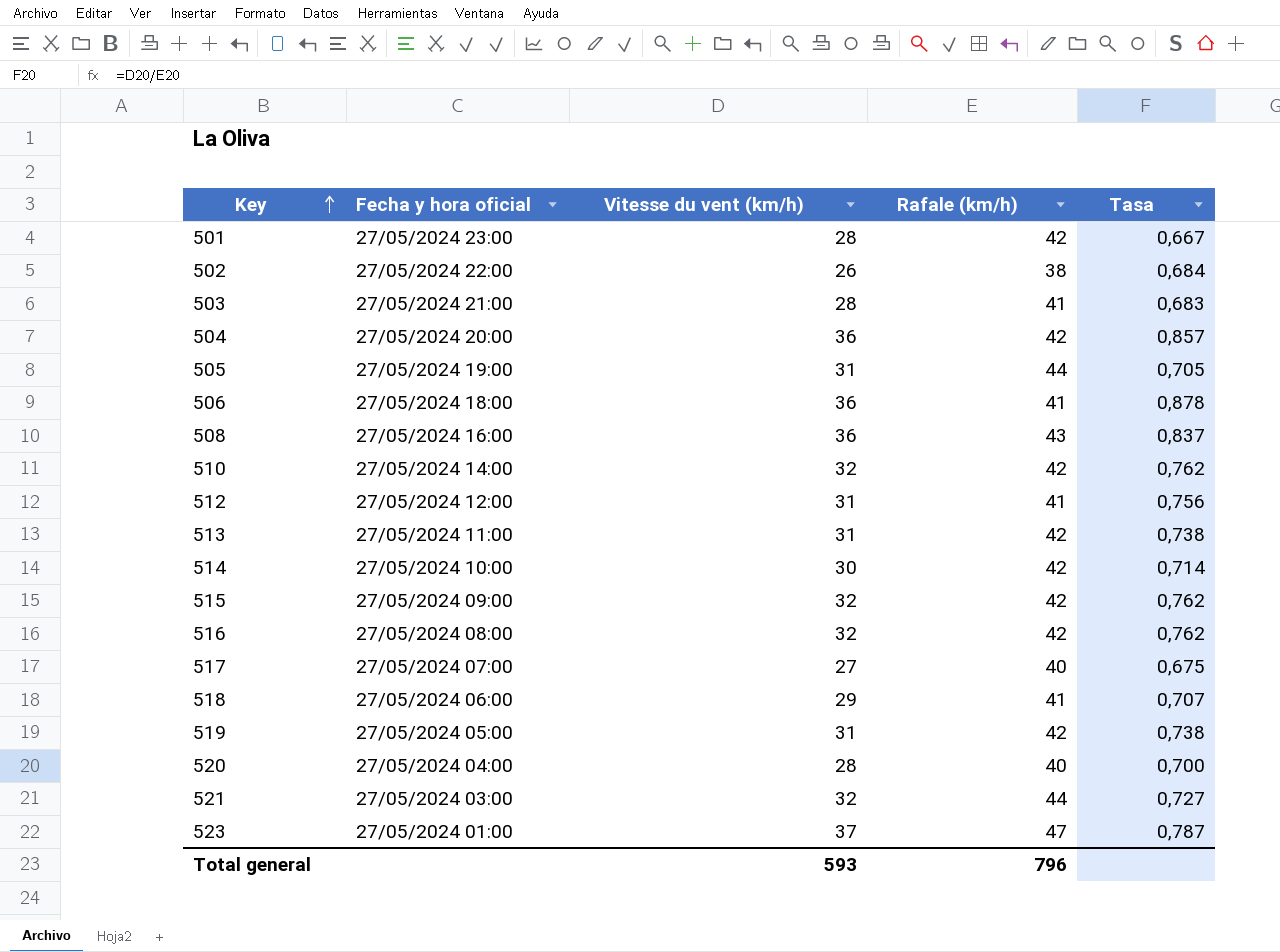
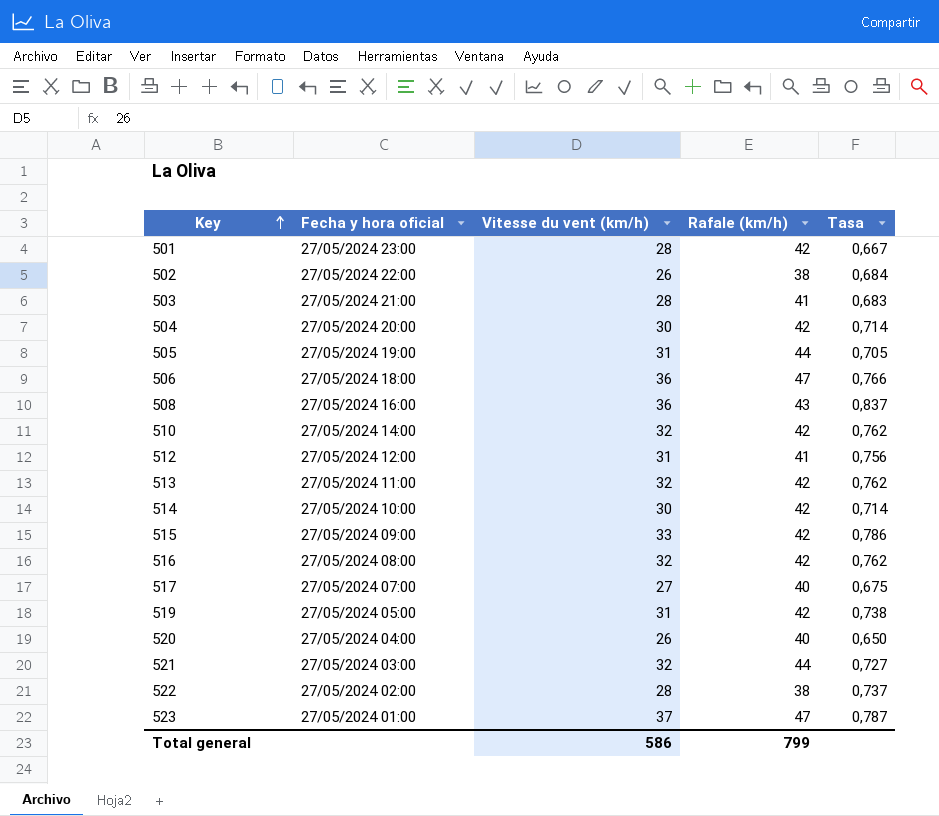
row 518: 27/05/2024 06:00 | 29 | 41 | 0,707 -> none
504 | Vitesse du vent (km/h): 36 -> 30
504 | Tasa: 0,857 -> 0,714
506 | Rafale (km/h): 41 -> 47
506 | Tasa: 0,878 -> 0,766
513 | Vitesse du vent (km/h): 31 -> 32
513 | Tasa: 0,738 -> 0,762
515 | Vitesse du vent (km/h): 32 -> 33
515 | Tasa: 0,762 -> 0,786
520 | Vitesse du vent (km/h): 28 -> 26
520 | Tasa: 0,700 -> 0,650
row 522: none -> 27/05/2024 02:00 | 28 | 38 | 0,737
Total general | Vitesse du vent (km/h): 593 -> 586
Total general | Rafale (km/h): 796 -> 799

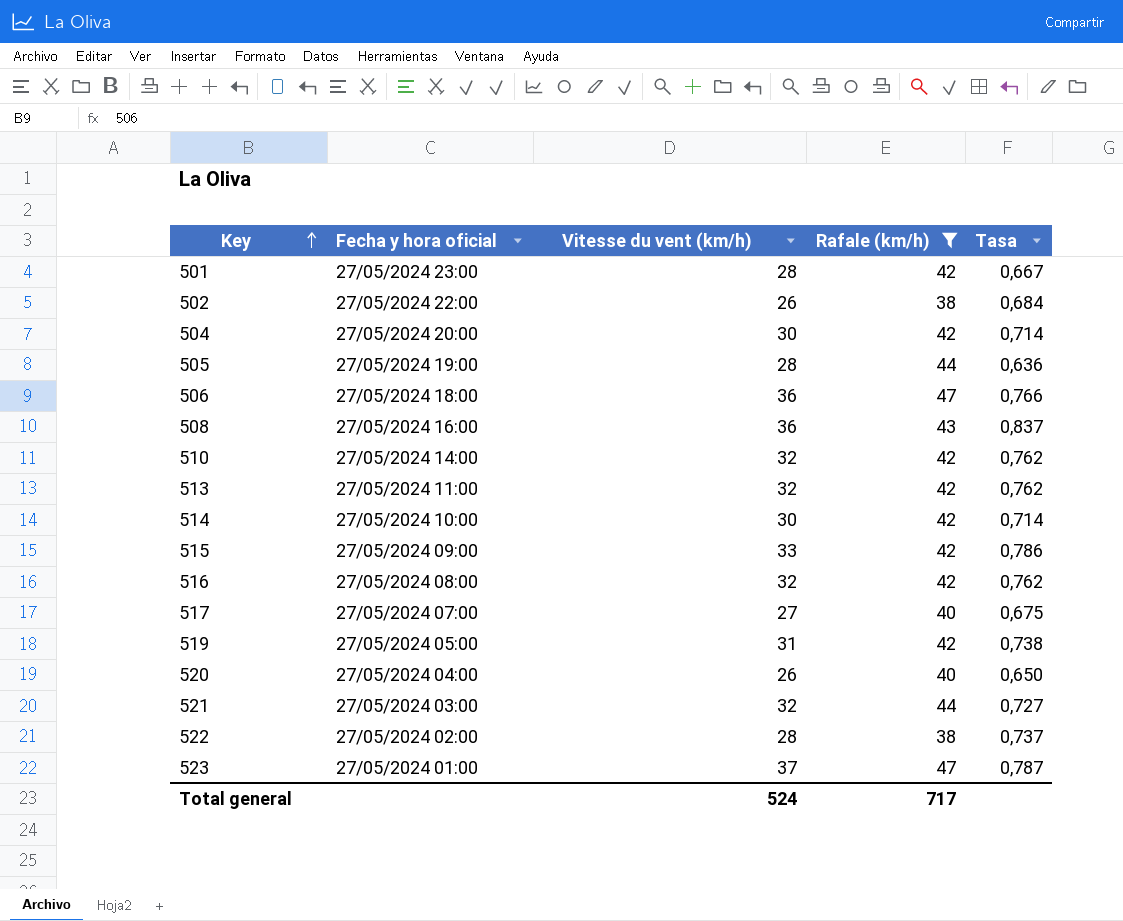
filter: none -> Rafale (km/h) != 41
505 | Vitesse du vent (km/h): 31 -> 28
505 | Tasa: 0,705 -> 0,636
Total general | Vitesse du vent (km/h): 586 -> 524
Total general | Rafale (km/h): 799 -> 717

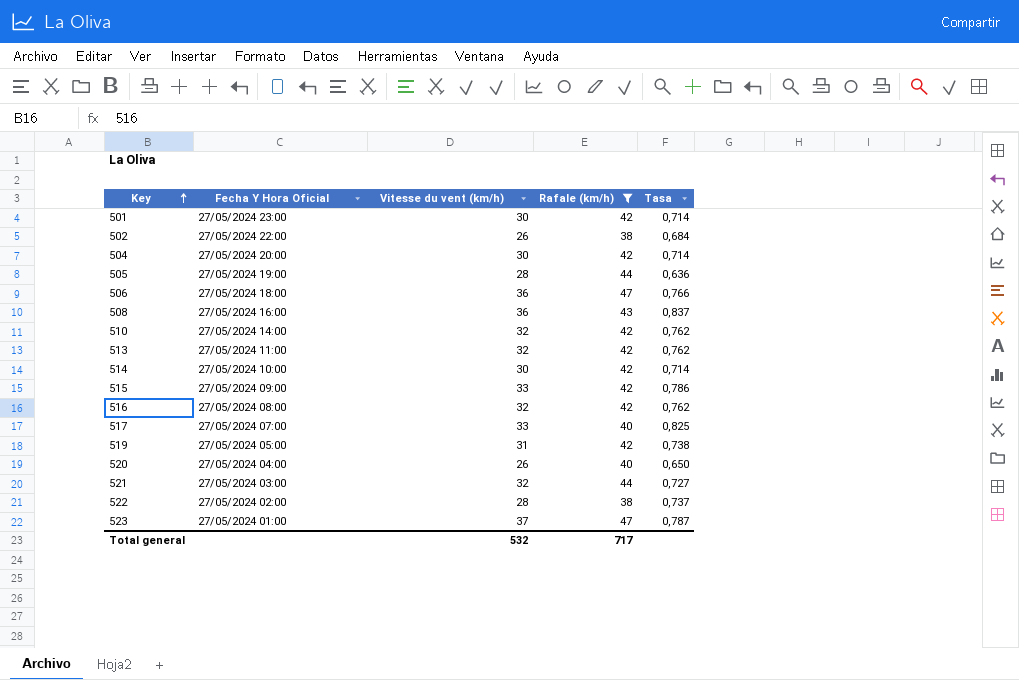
column name: Fecha y hora oficial -> Fecha Y Hora Oficial
501 | Vitesse du vent (km/h): 28 -> 30
501 | Tasa: 0,667 -> 0,714
517 | Vitesse du vent (km/h): 27 -> 33
517 | Tasa: 0,675 -> 0,825
Total general | Vitesse du vent (km/h): 524 -> 532

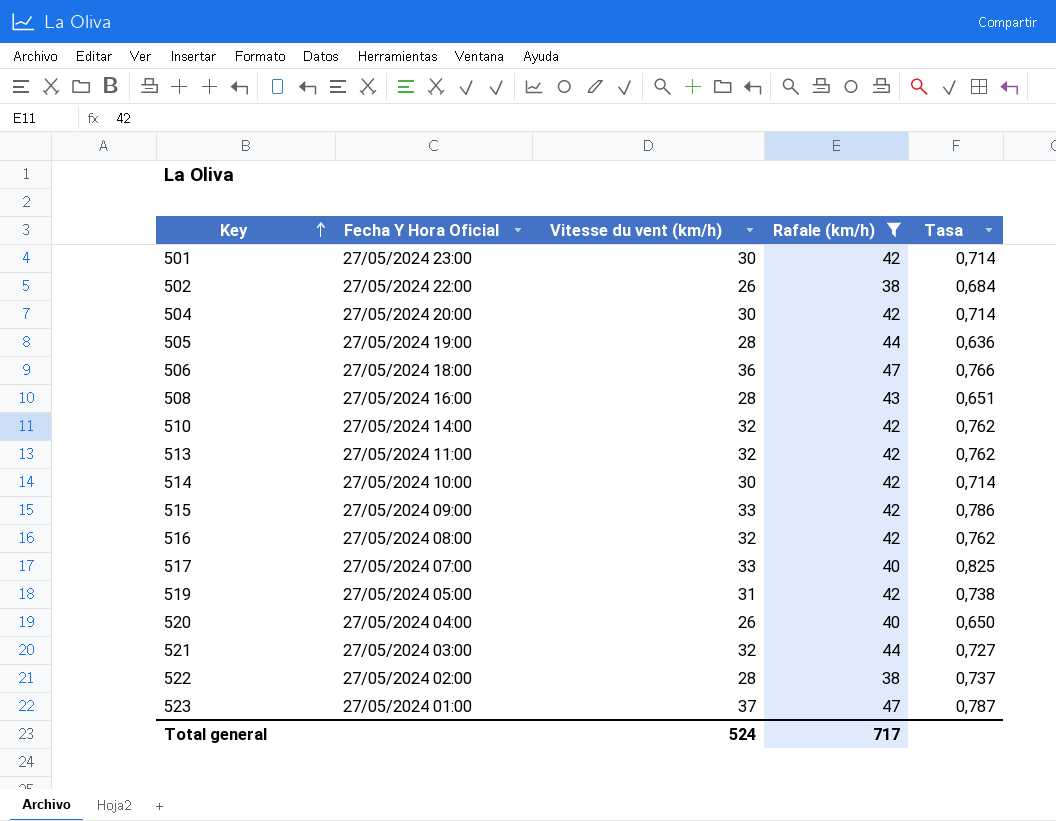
508 | Vitesse du vent (km/h): 36 -> 28
508 | Tasa: 0,837 -> 0,651
Total general | Vitesse du vent (km/h): 532 -> 524

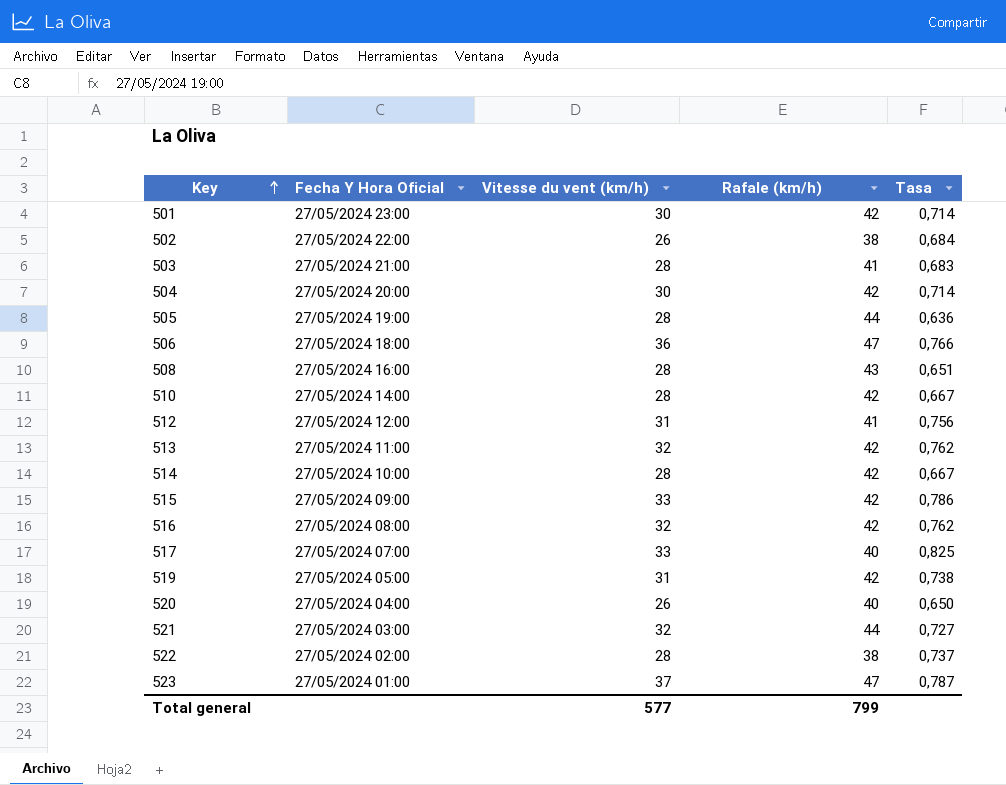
filter: Rafale (km/h) != 41 -> none
510 | Vitesse du vent (km/h): 32 -> 28
510 | Tasa: 0,762 -> 0,667
514 | Vitesse du vent (km/h): 30 -> 28
514 | Tasa: 0,714 -> 0,667
Total general | Vitesse du vent (km/h): 524 -> 577
Total general | Rafale (km/h): 717 -> 799

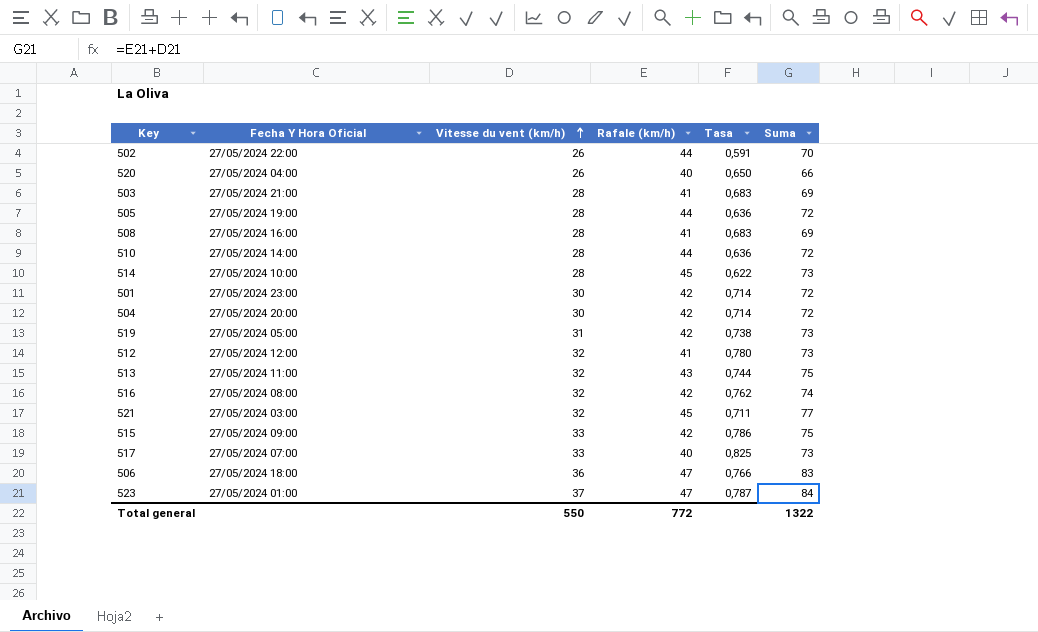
row order: Key ascending -> Vitesse du vent (km/h) ascending
column Suma | formula: none -> [Vitesse du vent (km/h)] + [Rafale (km/h)]
row 522: 27/05/2024 02:00 | 28 | 38 | 0,737 -> none
502 | Rafale (km/h): 38 -> 44
502 | Tasa: 0,684 -> 0,591
508 | Rafale (km/h): 43 -> 41
508 | Tasa: 0,651 -> 0,683
510 | Rafale (km/h): 42 -> 44
510 | Tasa: 0,667 -> 0,636
514 | Rafale (km/h): 42 -> 45
514 | Tasa: 0,667 -> 0,622
512 | Vitesse du vent (km/h): 31 -> 32
512 | Tasa: 0,756 -> 0,780
513 | Rafale (km/h): 42 -> 43
513 | Tasa: 0,762 -> 0,744
521 | Rafale (km/h): 44 -> 45
521 | Tasa: 0,727 -> 0,711
Total general | Vitesse du vent (km/h): 577 -> 550
Total general | Rafale (km/h): 799 -> 772

